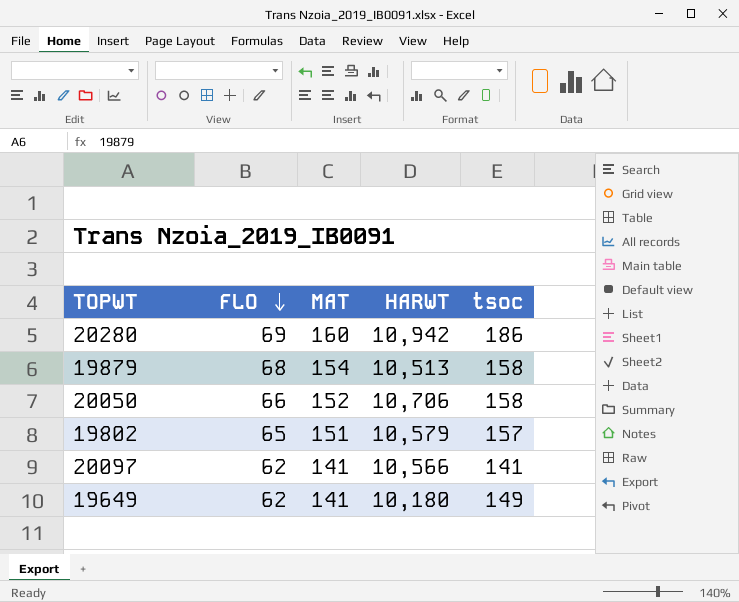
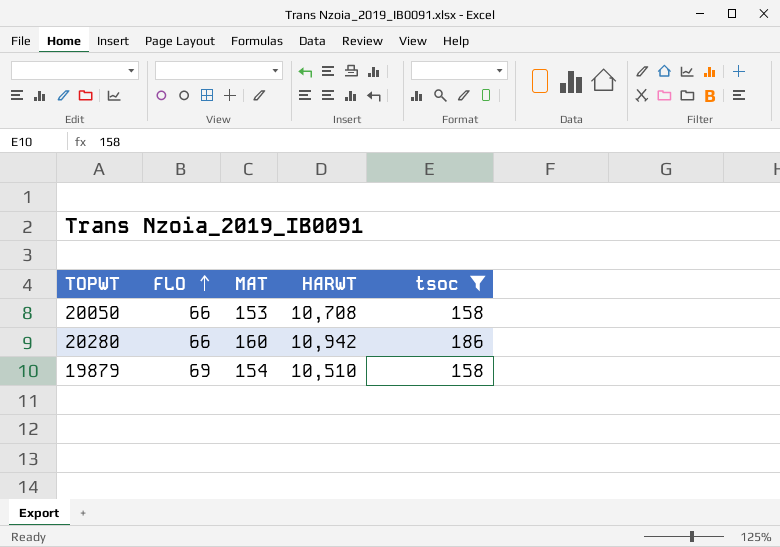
filter: none -> tsoc >= 158
row order: FLO descending -> FLO ascending
20050 | MAT: 152 -> 153
20050 | HARWT: 10,706 -> 10,708
20280 | FLO: 69 -> 66
19879 | FLO: 68 -> 69
19879 | HARWT: 10,513 -> 10,510

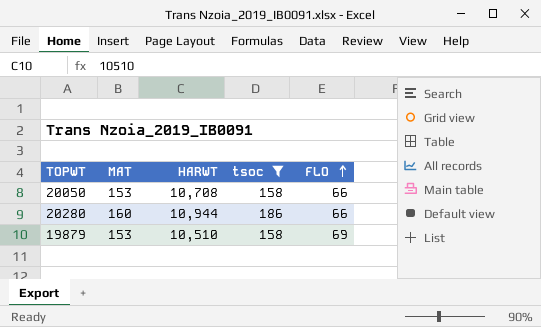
column FLO | position: 2 -> 5
20280 | HARWT: 10,942 -> 10,944
19879 | MAT: 154 -> 153

